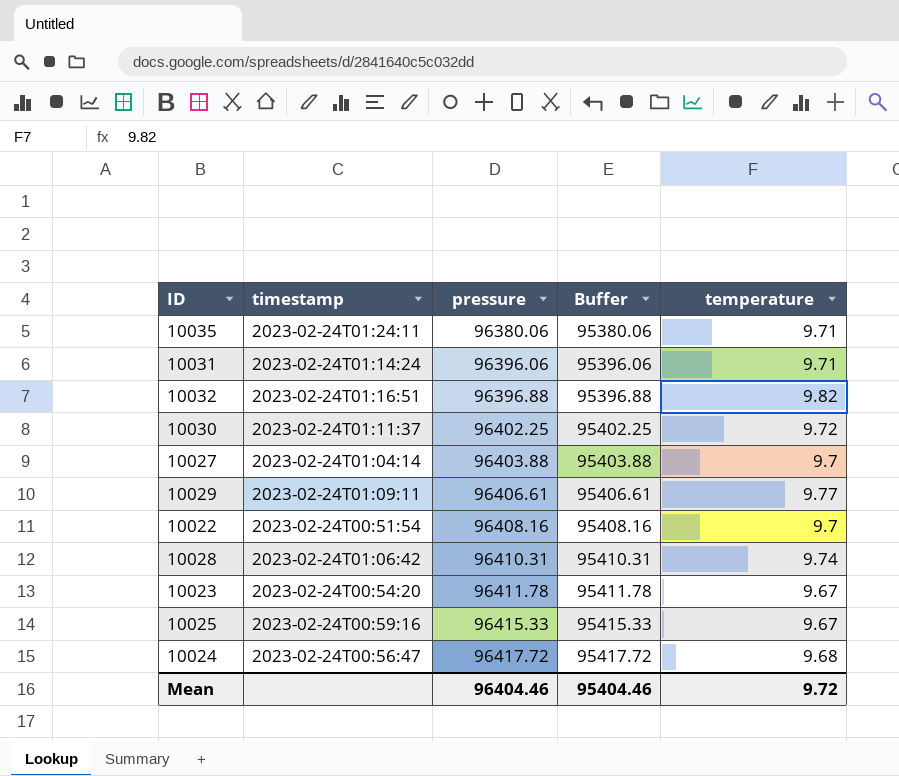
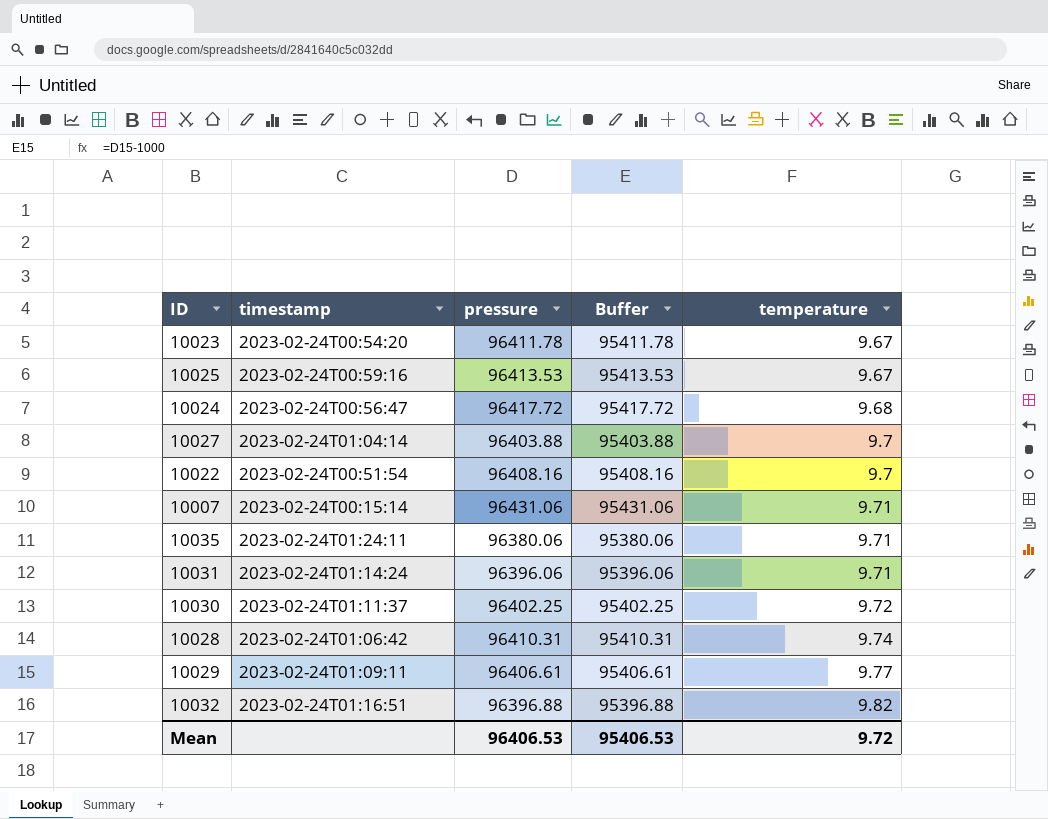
row order: pressure ascending -> temperature ascending
10025 | pressure: 96415.33 -> 96413.53
10025 | Buffer: 95415.33 -> 95413.53
row 10007: none -> 2023-02-24T00:15:14 | 96431.06 | 95431.06 | 9.71
Mean | pressure: 96404.46 -> 96406.53
Mean | Buffer: 95404.46 -> 95406.53

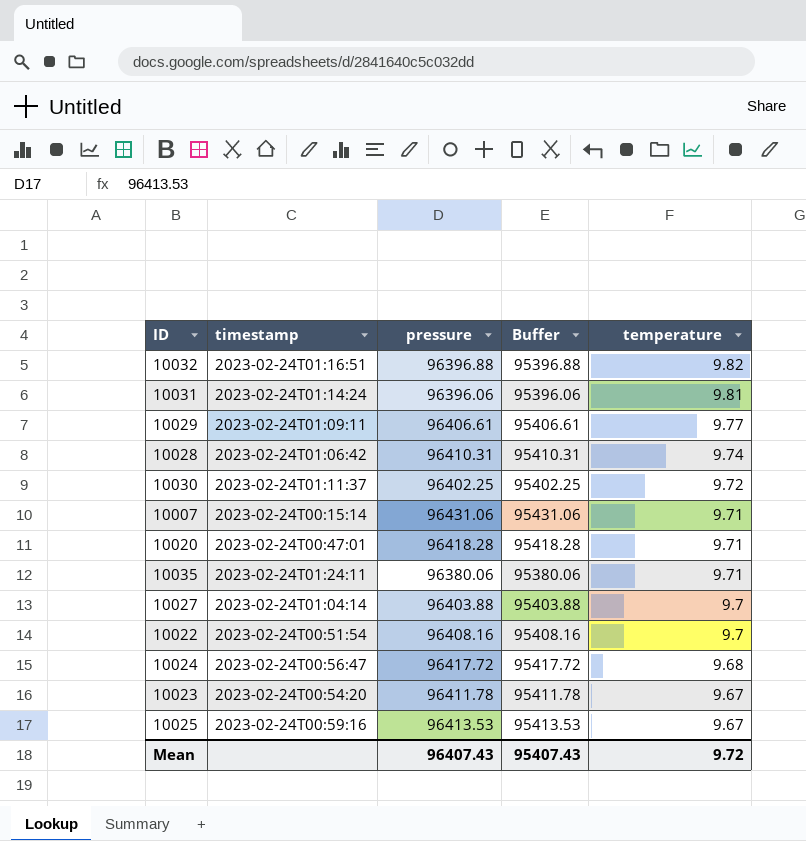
row order: temperature ascending -> temperature descending
10031 | temperature: 9.71 -> 9.81
row 10020: none -> 2023-02-24T00:47:01 | 96418.28 | 95418.28 | 9.71
Mean | pressure: 96406.53 -> 96407.43
Mean | Buffer: 95406.53 -> 95407.43

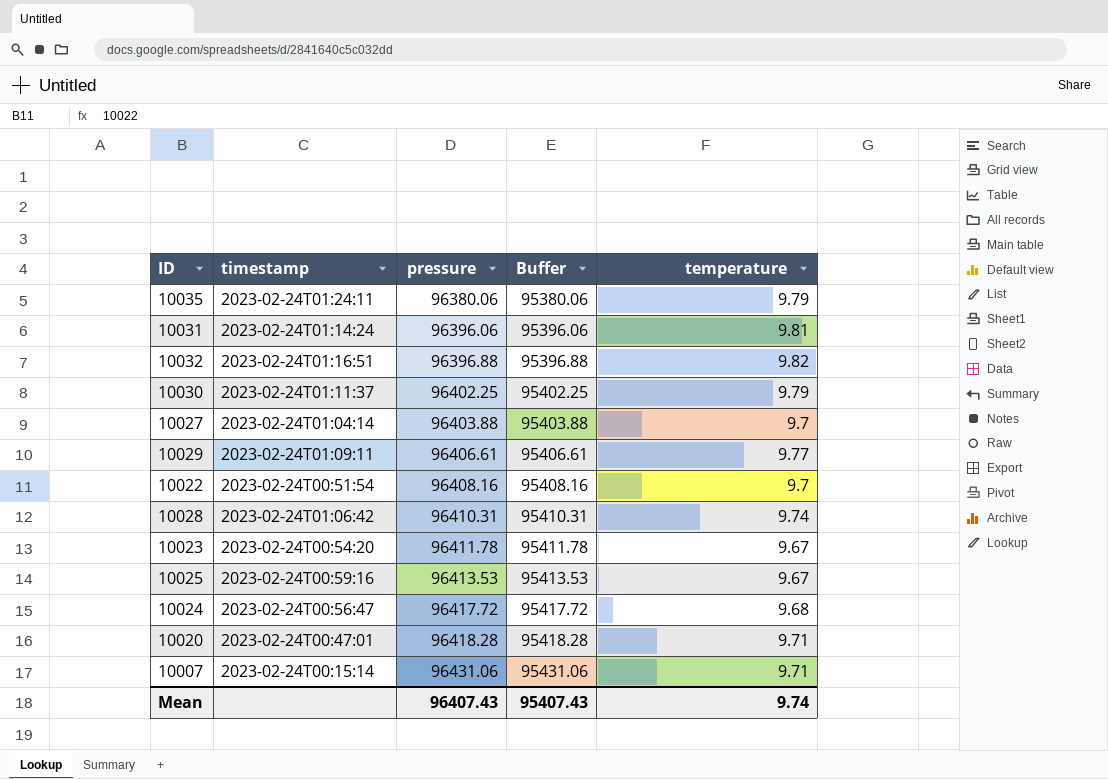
row order: temperature descending -> pressure ascending
10035 | temperature: 9.71 -> 9.79
10030 | temperature: 9.72 -> 9.79
Mean | temperature: 9.72 -> 9.74

